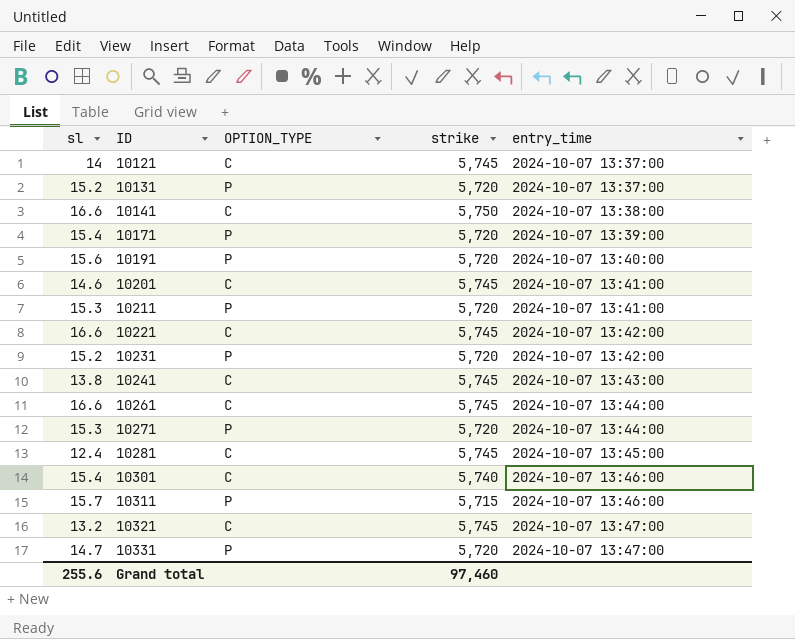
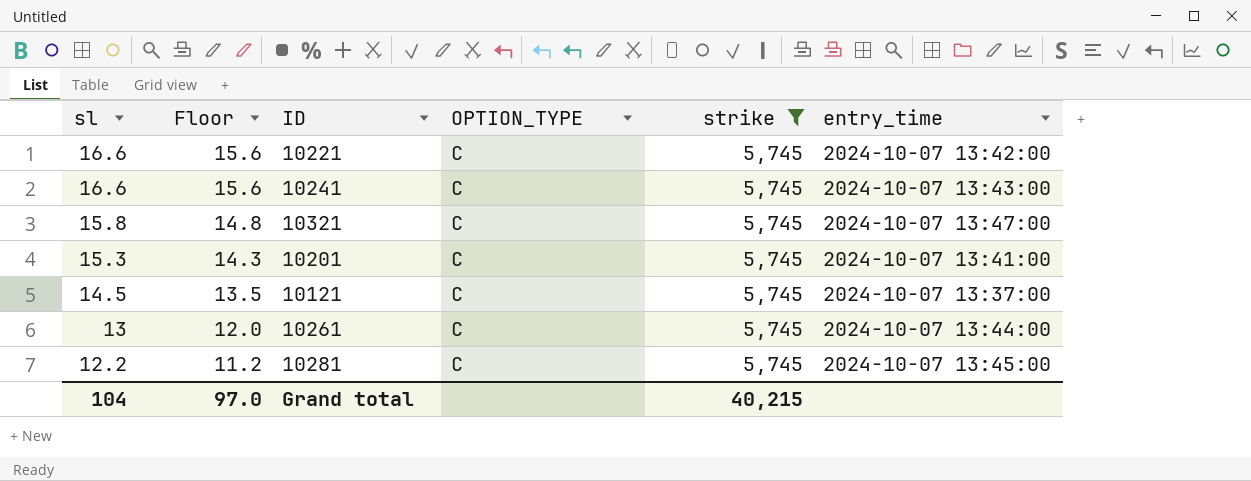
filter: none -> strike = 5,745
row order: ID ascending -> sl descending
column Floor | formula: none -> [sl] - 1
10241 | sl: 13.8 -> 16.6
10321 | sl: 13.2 -> 15.8
10201 | sl: 14.6 -> 15.3
10121 | sl: 14 -> 14.5
10261 | sl: 16.6 -> 13
10281 | sl: 12.4 -> 12.2
Grand total | sl: 255.6 -> 104
Grand total | strike: 97,460 -> 40,215

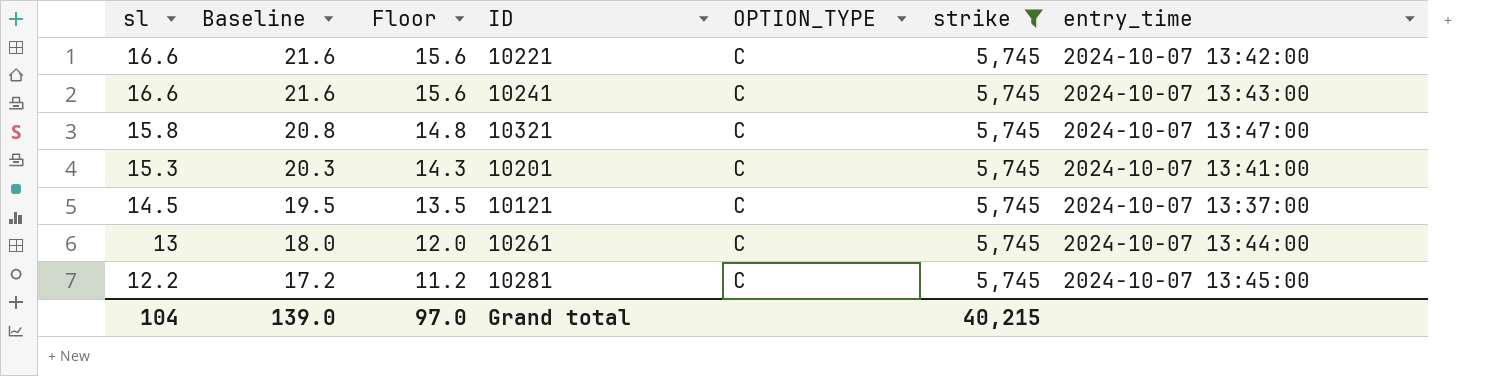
column Baseline | formula: none -> [sl] + 5

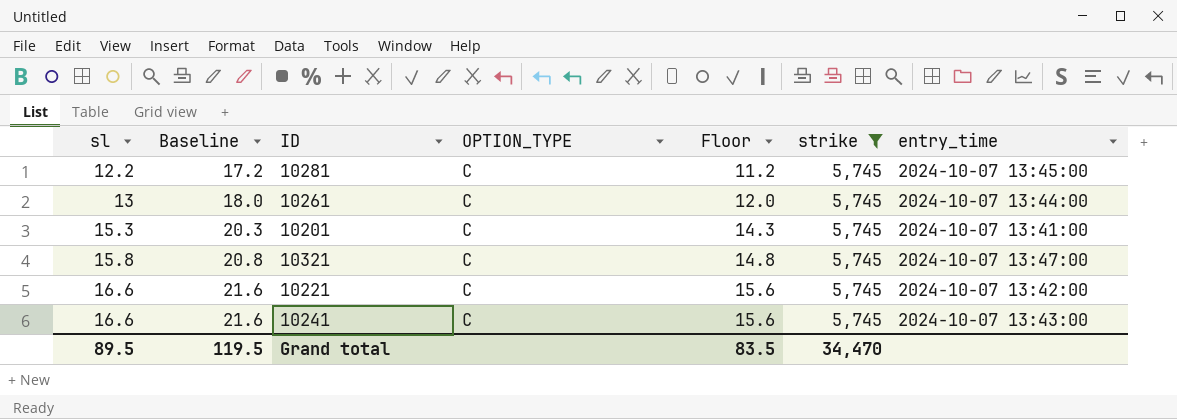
row order: sl descending -> sl ascending
column Floor | position: 3 -> 5
row 10121: 14.5 | 19.5 | 13.5 | C | 5,745 | 2024-10-07 13:37:00 -> none
Grand total | sl: 104 -> 89.5
Grand total | Baseline: 139.0 -> 119.5
Grand total | Floor: 97.0 -> 83.5
Grand total | strike: 40,215 -> 34,470

